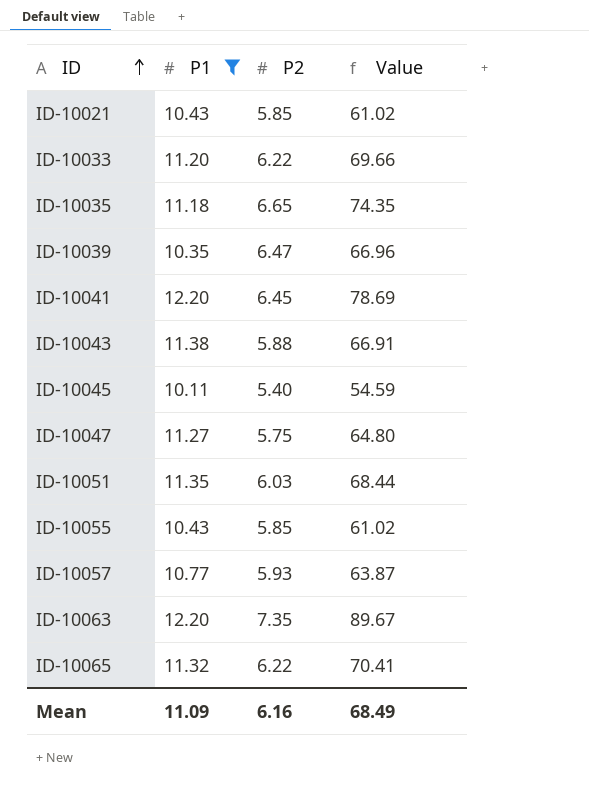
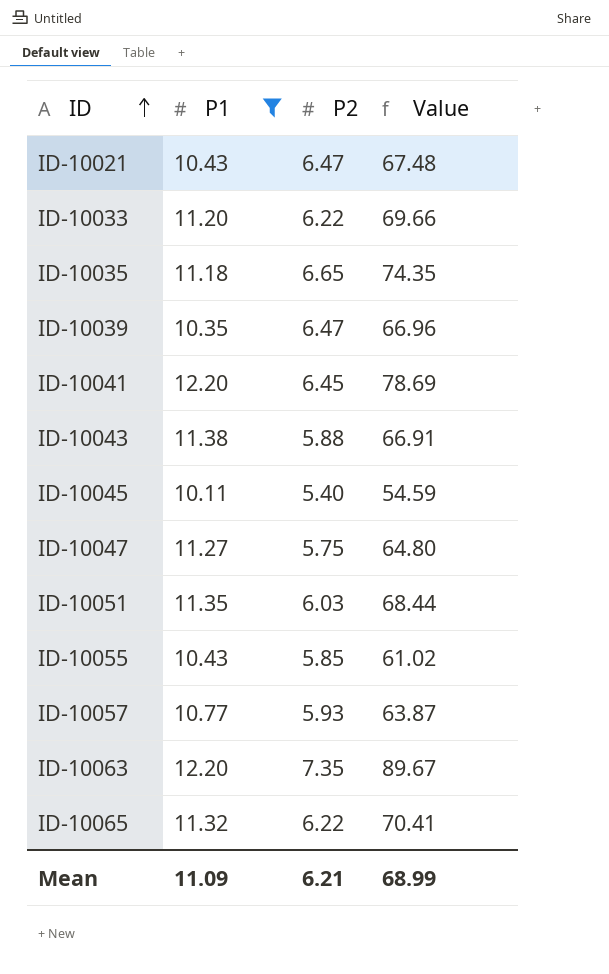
ID-10021 | P2: 5.85 -> 6.47
ID-10021 | Value: 61.02 -> 67.48
Mean | P2: 6.16 -> 6.21
Mean | Value: 68.49 -> 68.99

